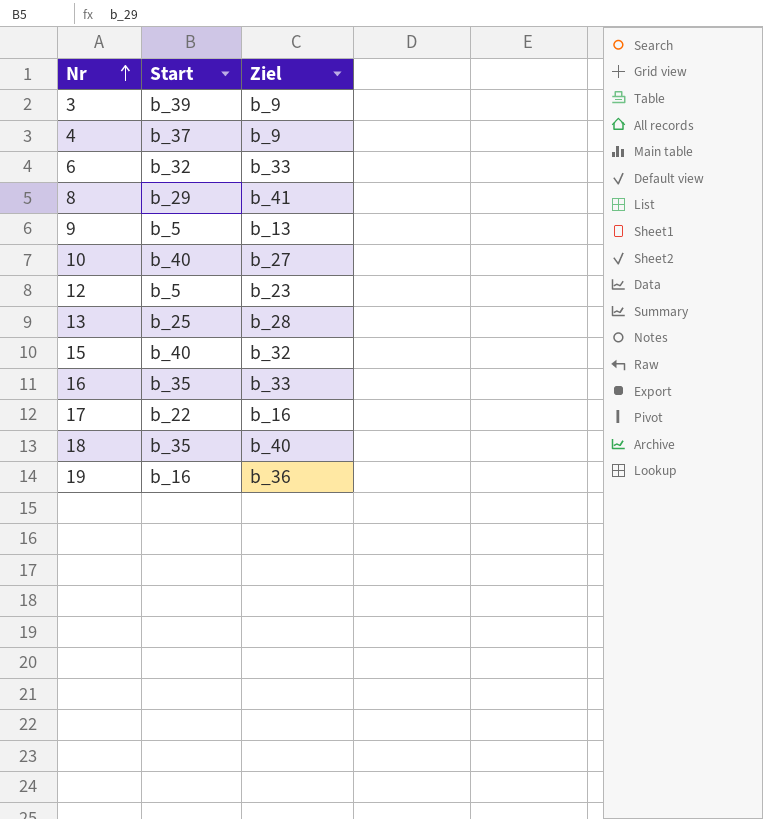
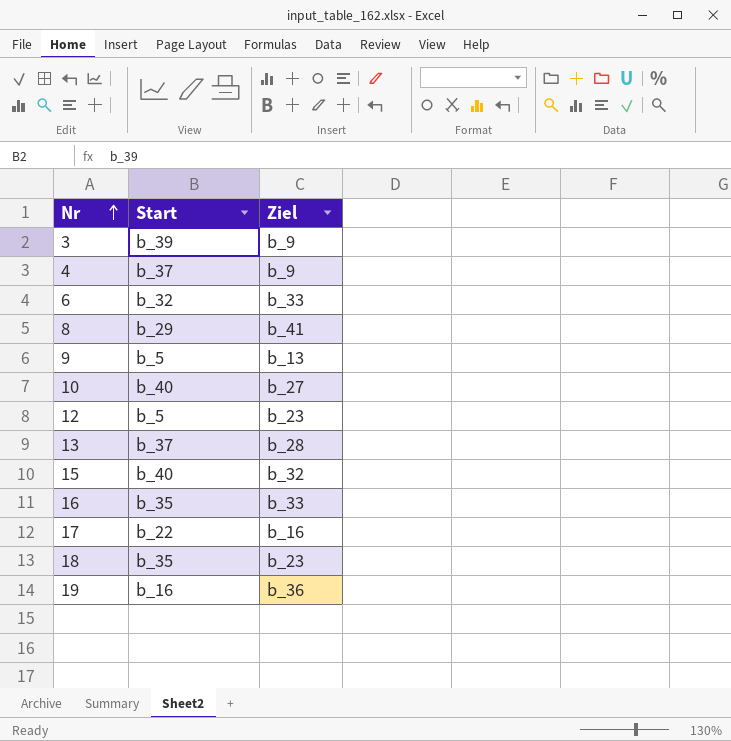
13 | Start: b_25 -> b_37
18 | Ziel: b_40 -> b_23

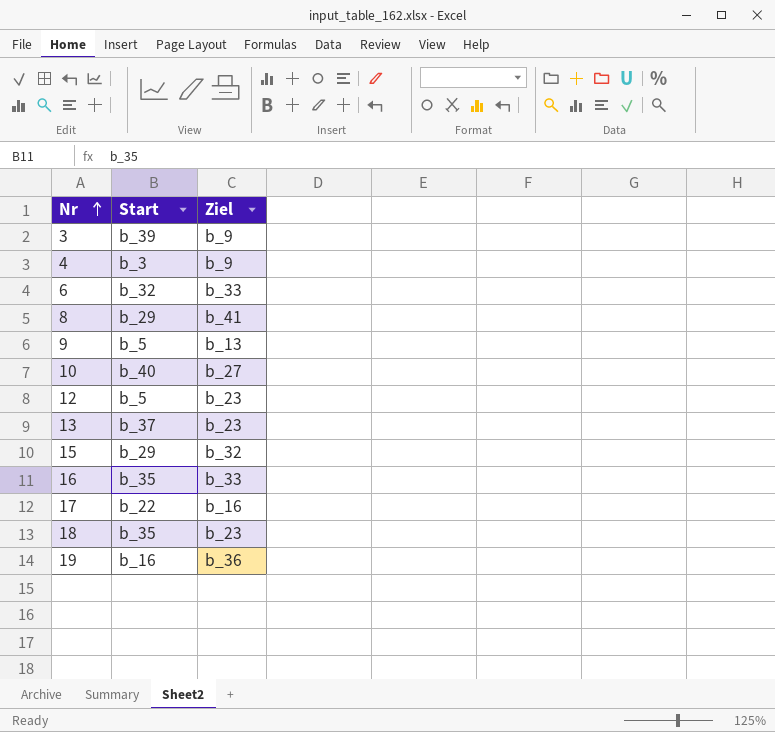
4 | Start: b_37 -> b_3
13 | Ziel: b_28 -> b_23
15 | Start: b_40 -> b_29

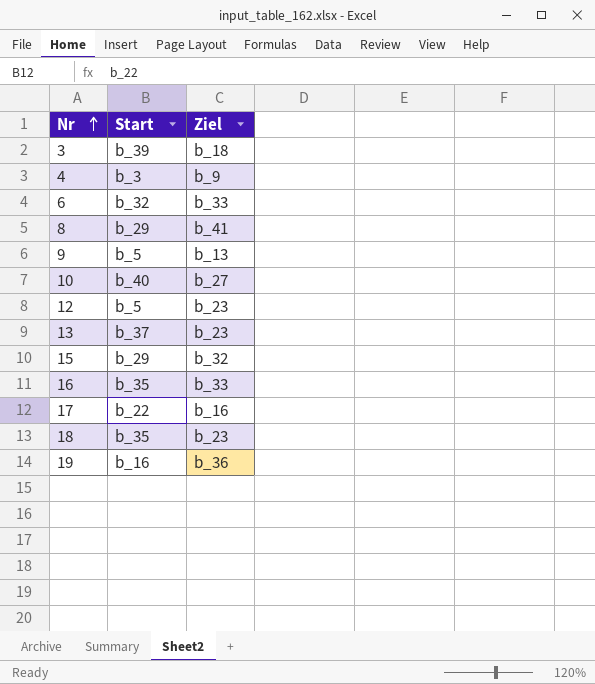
3 | Ziel: b_9 -> b_18

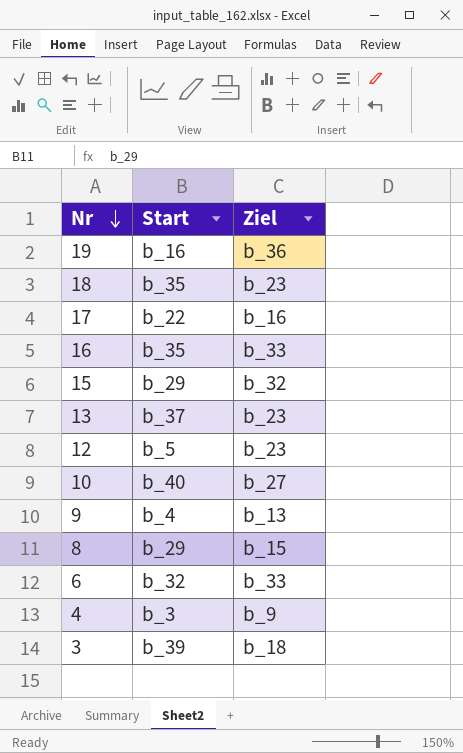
row order: Nr ascending -> Nr descending
9 | Start: b_5 -> b_4
8 | Ziel: b_41 -> b_15

